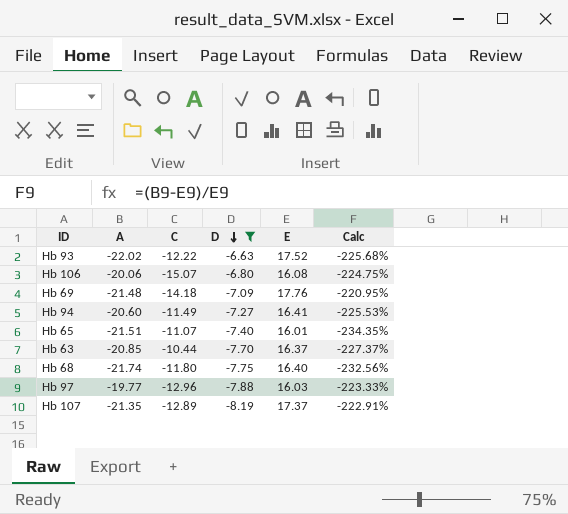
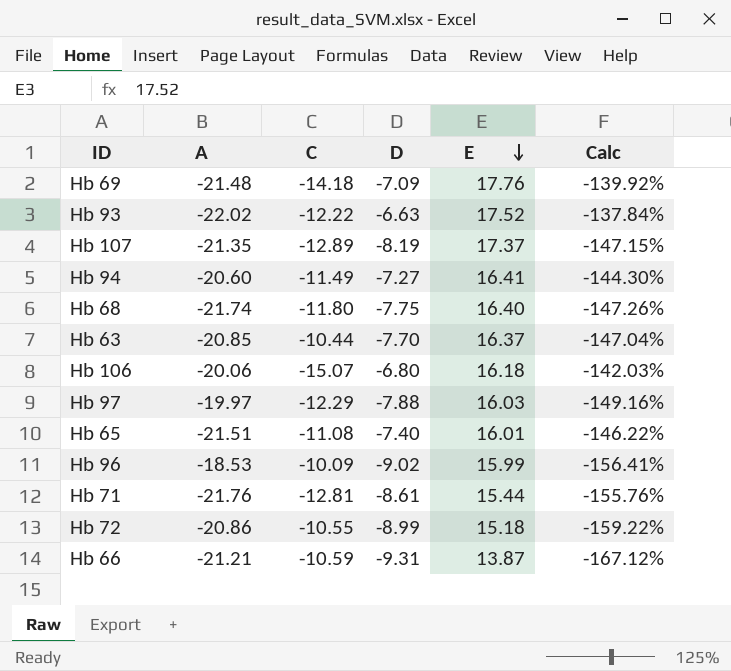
filter: D >= -8.19 -> none
row order: D descending -> E descending
column Calc | formula: ([A] - [E]) / [E] -> ([D] - [E]) / [E]
Hb 106 | E: 16.08 -> 16.18
Hb 97 | A: -19.77 -> -19.97
Hb 97 | C: -12.96 -> -12.29
Hb 65 | C: -11.07 -> -11.08

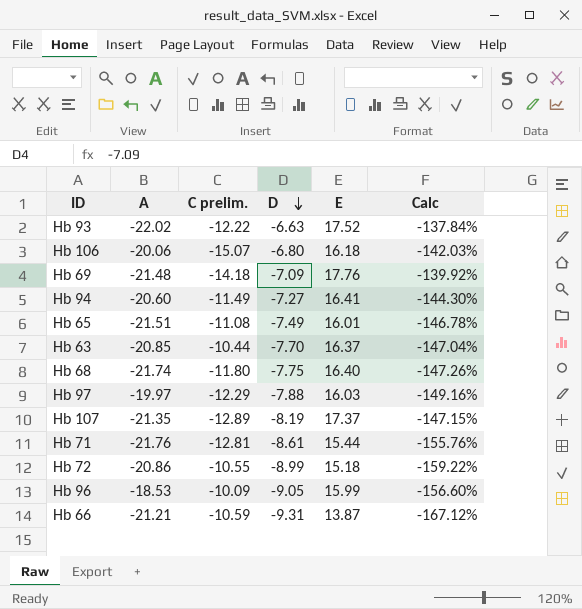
row order: E descending -> D descending
column name: C -> C prelim.
Hb 65 | D: -7.40 -> -7.49
Hb 65 | Calc: -146.22% -> -146.78%
Hb 96 | D: -9.02 -> -9.05
Hb 96 | Calc: -156.41% -> -156.60%

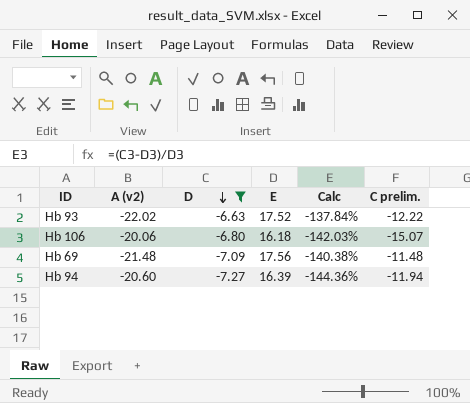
filter: none -> D >= -7.27
column name: A -> A (v2)
column C prelim. | position: 3 -> 6
Hb 69 | E: 17.76 -> 17.56
Hb 69 | Calc: -139.92% -> -140.38%
Hb 69 | C prelim.: -14.18 -> -11.48
Hb 94 | E: 16.41 -> 16.39
Hb 94 | Calc: -144.30% -> -144.36%
Hb 94 | C prelim.: -11.49 -> -11.94

